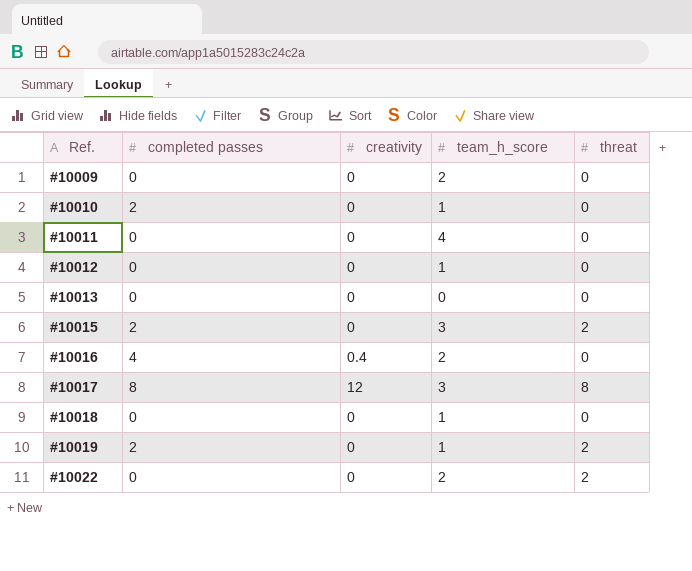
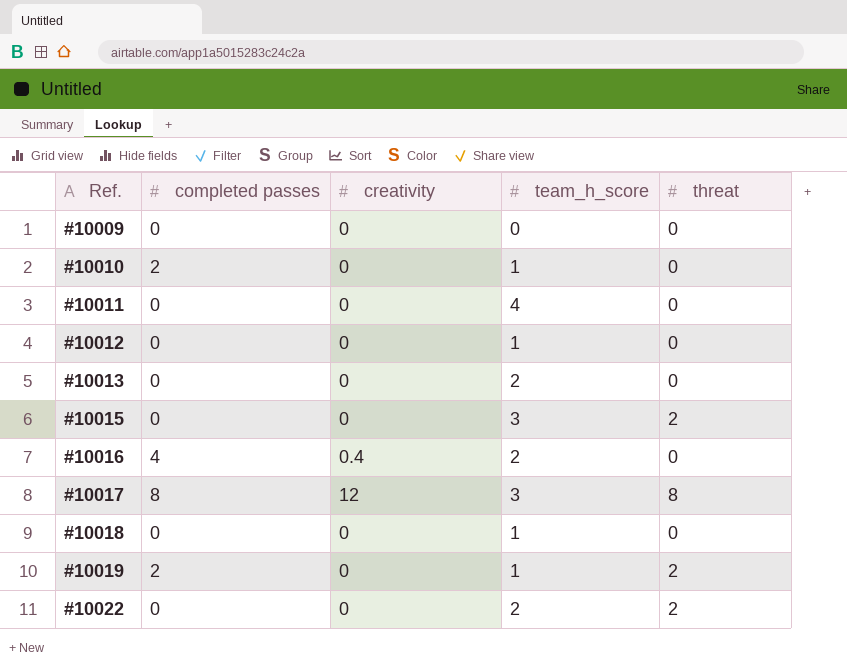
#10009 | team_h_score: 2 -> 0
#10013 | team_h_score: 0 -> 2
#10015 | completed passes: 2 -> 0

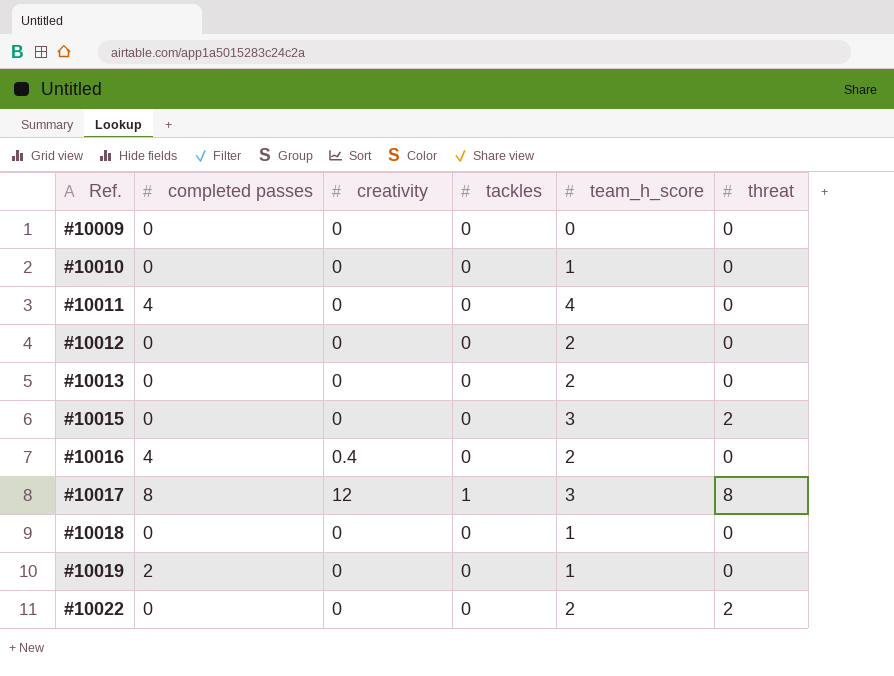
column tackles | position: none -> 4
#10010 | completed passes: 2 -> 0
#10011 | completed passes: 0 -> 4
#10012 | team_h_score: 1 -> 2
#10019 | threat: 2 -> 0

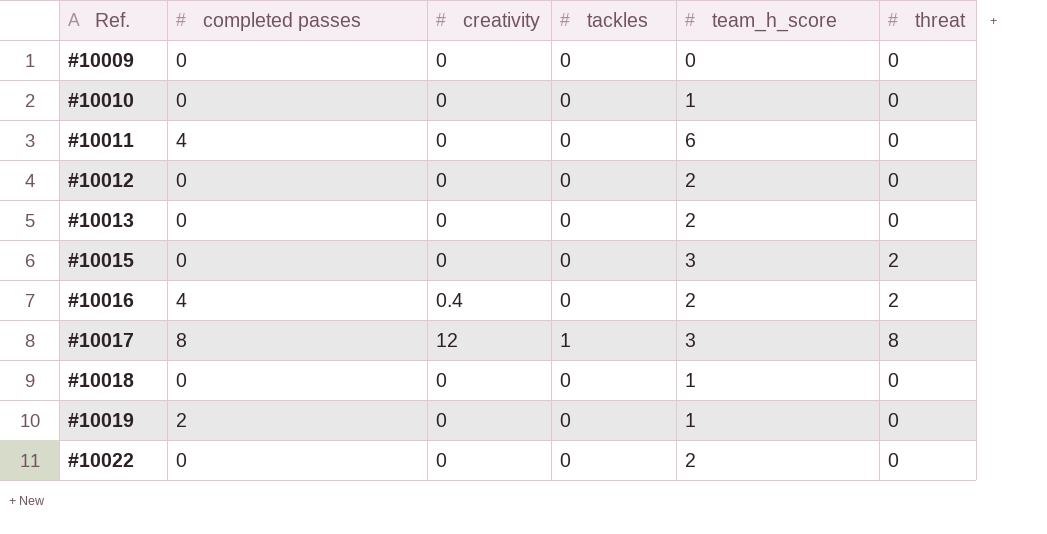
#10011 | team_h_score: 4 -> 6
#10016 | threat: 0 -> 2
#10022 | threat: 2 -> 0

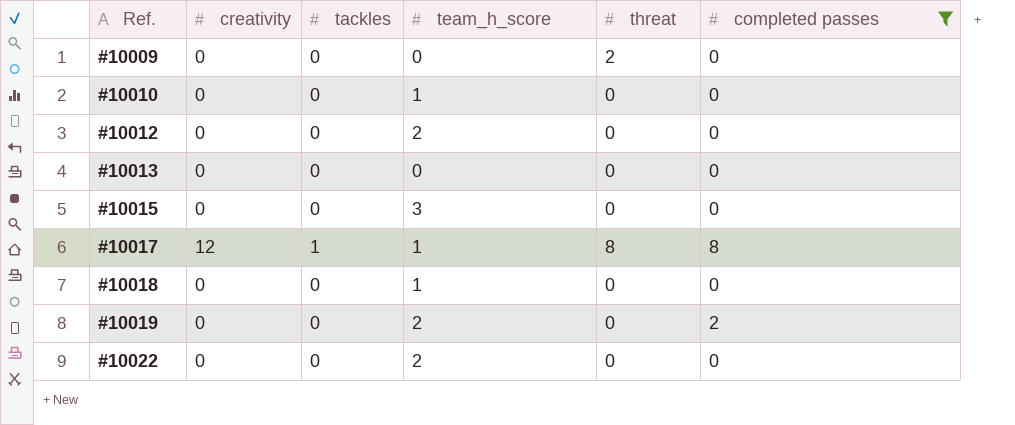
filter: none -> completed passes != 4
column completed passes | position: 2 -> 6
#10009 | threat: 0 -> 2
#10013 | team_h_score: 2 -> 0
#10015 | threat: 2 -> 0
#10017 | team_h_score: 3 -> 1
#10019 | team_h_score: 1 -> 2

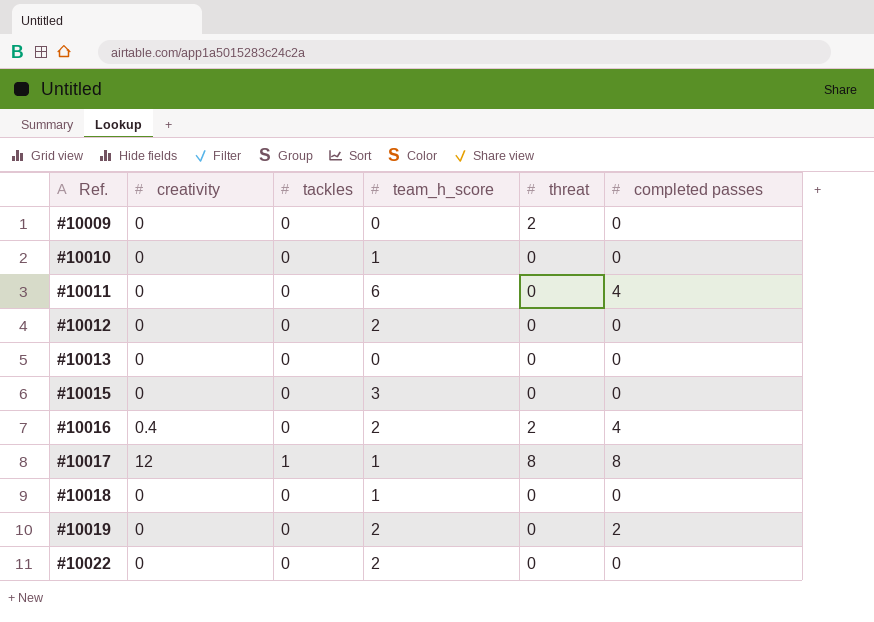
filter: completed passes != 4 -> none

